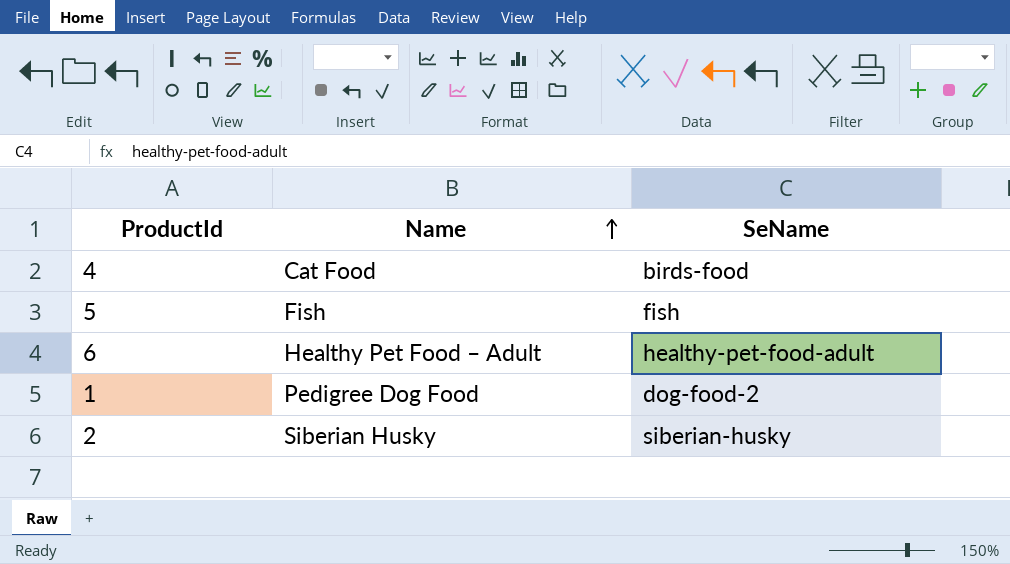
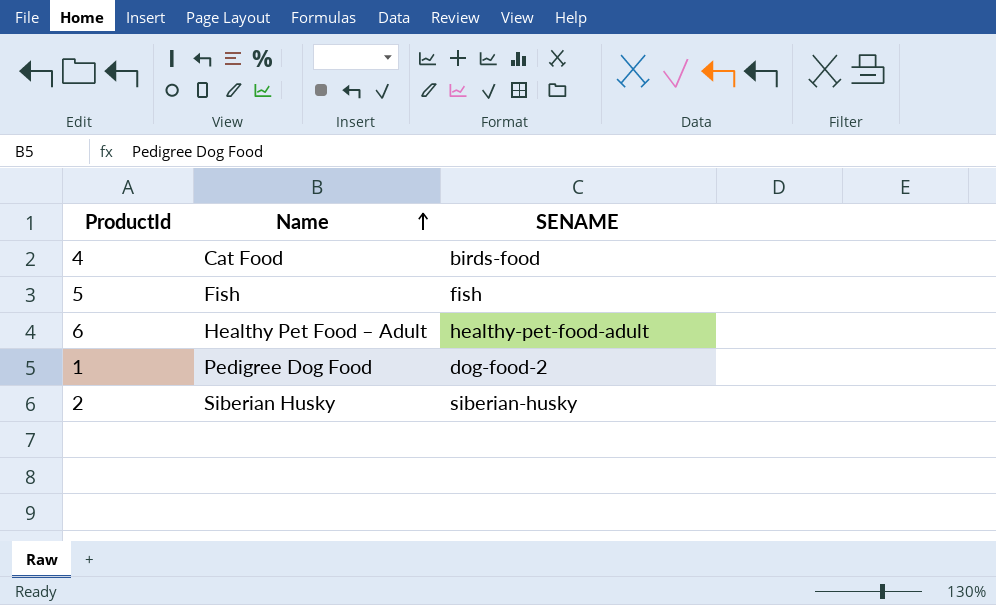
column name: SeName -> SENAME

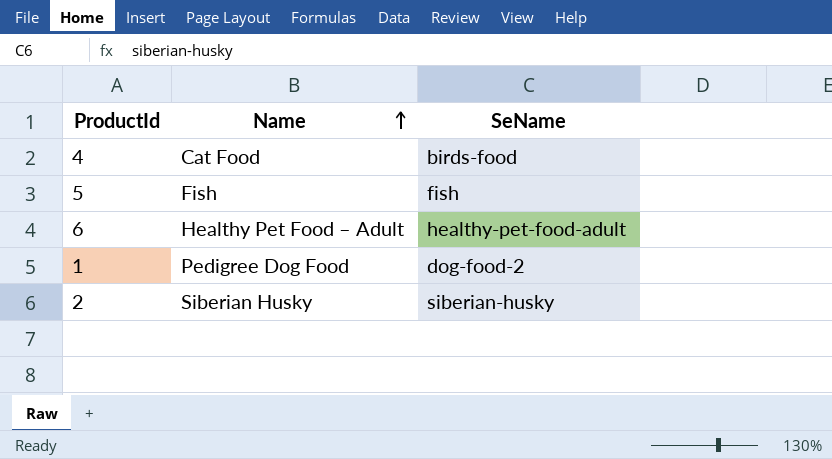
column name: SENAME -> SeName

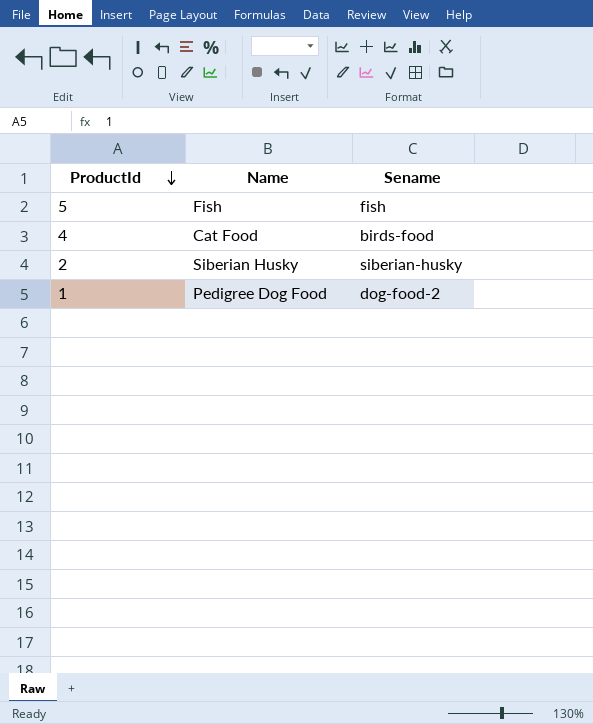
row order: Name ascending -> ProductId descending
column name: SeName -> Sename
row 6: Healthy Pet Food – Adult | healthy-pet-food-adult -> none

